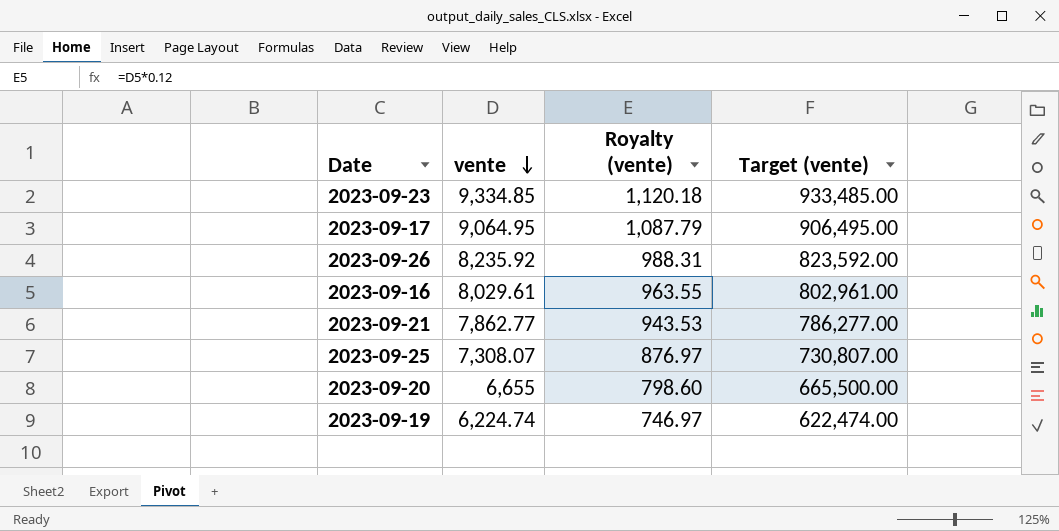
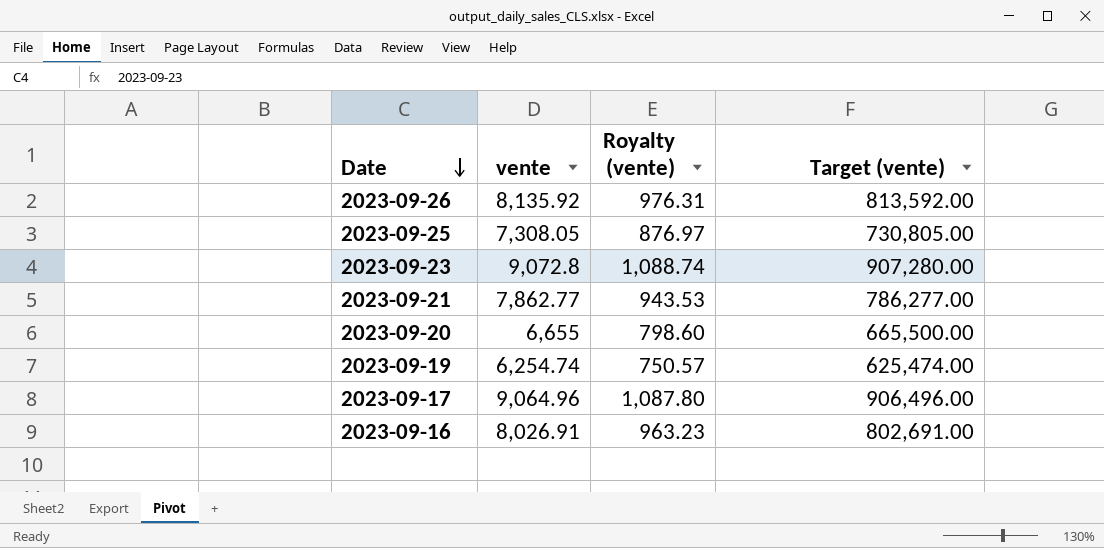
row order: vente descending -> Date descending
2023-09-26 | vente: 8,235.92 -> 8,135.92
2023-09-26 | Royalty (vente): 988.31 -> 976.31
2023-09-26 | Target (vente): 823,592.00 -> 813,592.00
2023-09-25 | vente: 7,308.07 -> 7,308.05
2023-09-25 | Target (vente): 730,807.00 -> 730,805.00
2023-09-23 | vente: 9,334.85 -> 9,072.8
2023-09-23 | Royalty (vente): 1,120.18 -> 1,088.74
2023-09-23 | Target (vente): 933,485.00 -> 907,280.00
2023-09-19 | vente: 6,224.74 -> 6,254.74
2023-09-19 | Royalty (vente): 746.97 -> 750.57
2023-09-19 | Target (vente): 622,474.00 -> 625,474.00
2023-09-17 | vente: 9,064.95 -> 9,064.96
2023-09-17 | Royalty (vente): 1,087.79 -> 1,087.80
2023-09-17 | Target (vente): 906,495.00 -> 906,496.00
2023-09-16 | vente: 8,029.61 -> 8,026.91
2023-09-16 | Royalty (vente): 963.55 -> 963.23
2023-09-16 | Target (vente): 802,961.00 -> 802,691.00

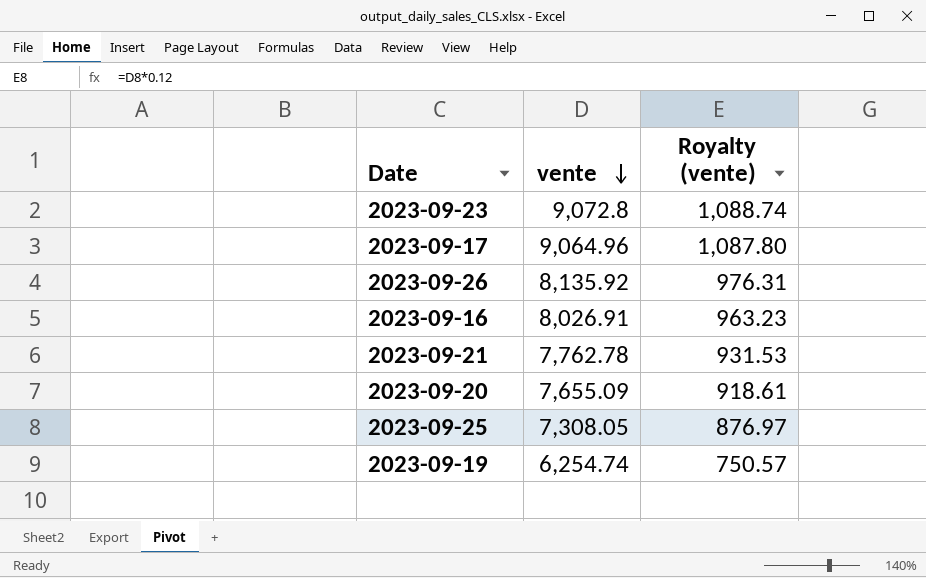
row order: Date descending -> vente descending
column Target (vente) | formula: [vente] * 100 -> none
2023-09-21 | vente: 7,862.77 -> 7,762.78
2023-09-21 | Royalty (vente): 943.53 -> 931.53
2023-09-20 | vente: 6,655 -> 7,655.09
2023-09-20 | Royalty (vente): 798.60 -> 918.61

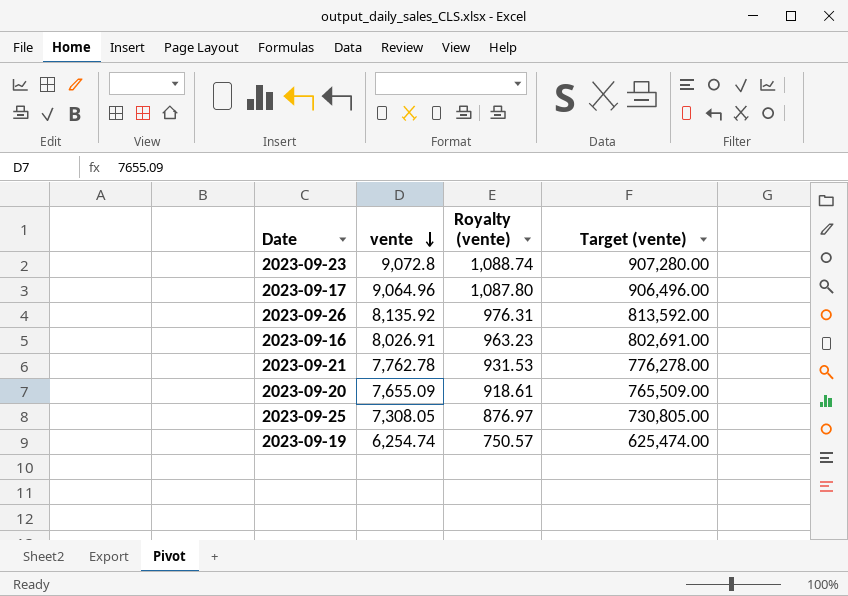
column Target (vente) | formula: none -> [vente] * 100

